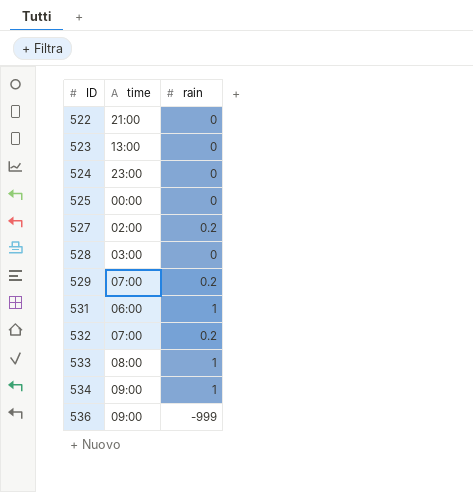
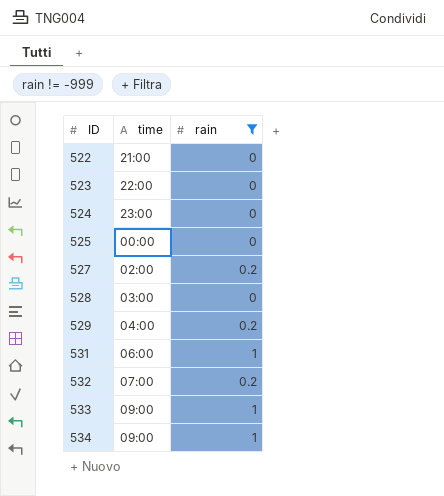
filter: none -> rain != -999
523 | time: 13:00 -> 22:00
529 | time: 07:00 -> 04:00
533 | time: 08:00 -> 09:00

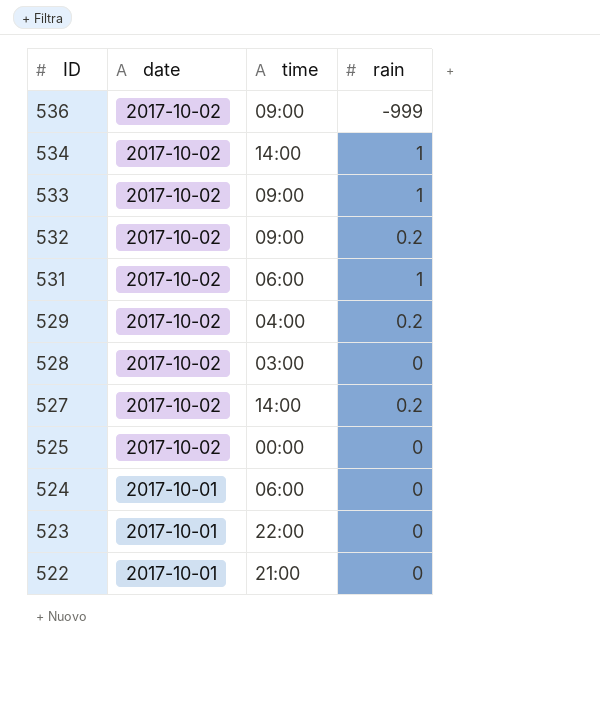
filter: rain != -999 -> none
row order: ID ascending -> ID descending
column date | position: none -> 2
534 | time: 09:00 -> 14:00
532 | time: 07:00 -> 09:00
527 | time: 02:00 -> 14:00
524 | time: 23:00 -> 06:00

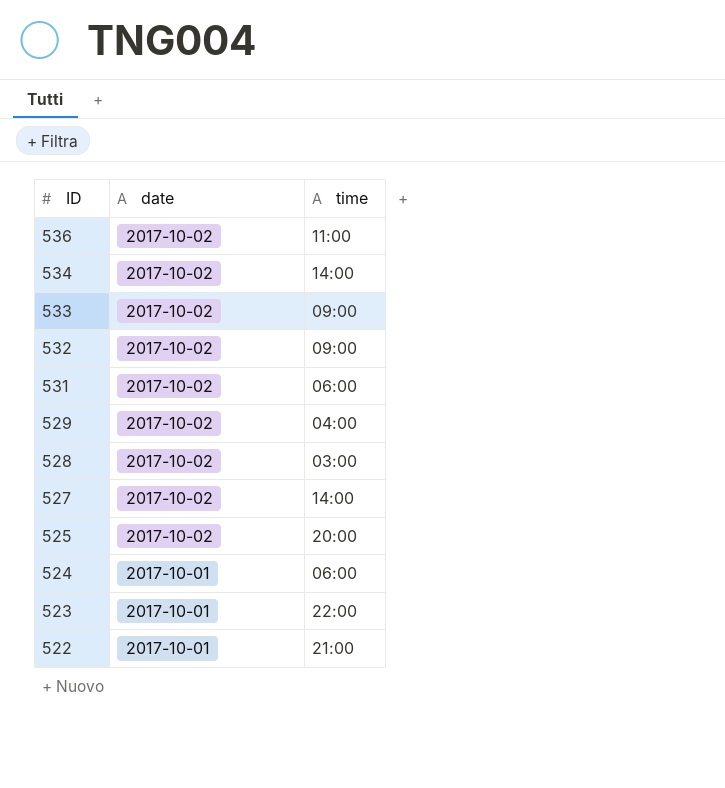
column rain | position: 4 -> none
536 | time: 09:00 -> 11:00
525 | time: 00:00 -> 20:00

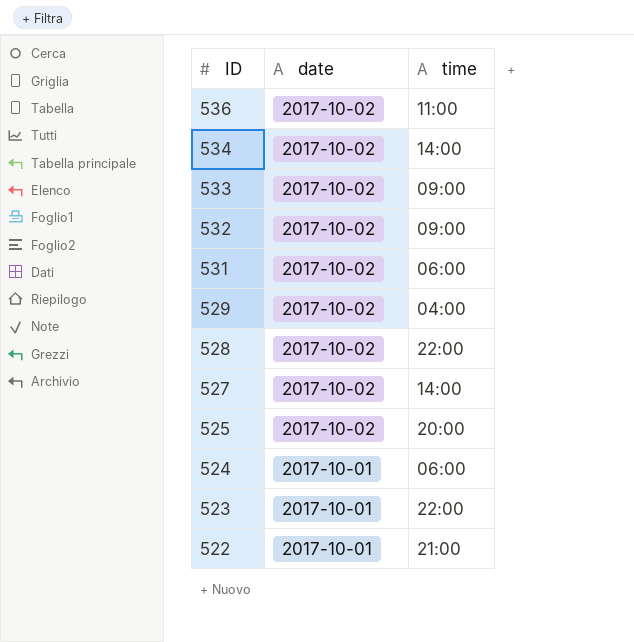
528 | time: 03:00 -> 22:00

